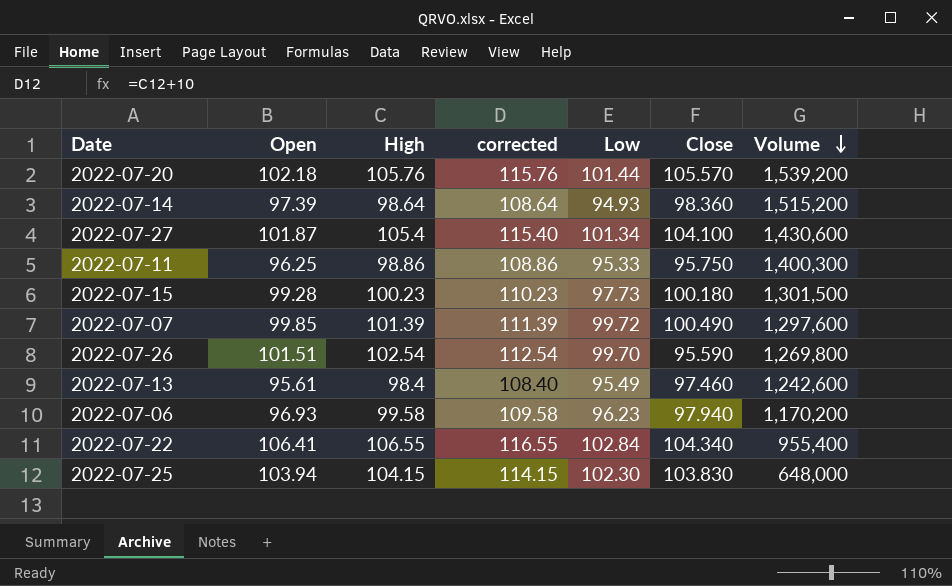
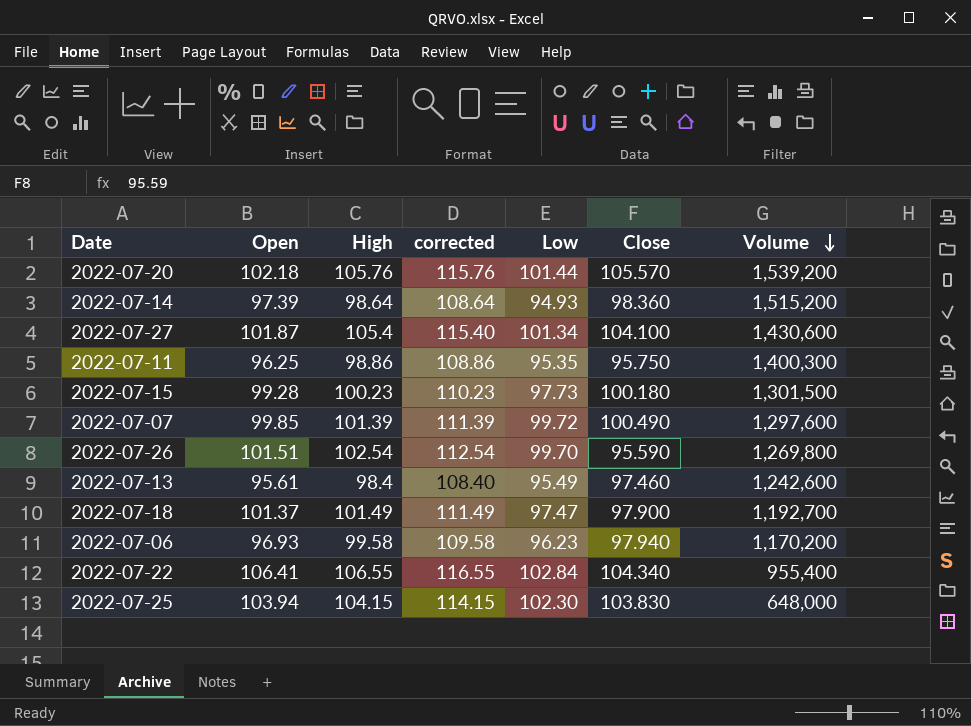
2022-07-11 | Low: 95.33 -> 95.35
row 2022-07-18: none -> 101.37 | 101.49 | 111.49 | 97.47 | 97.900 | 1,192,700

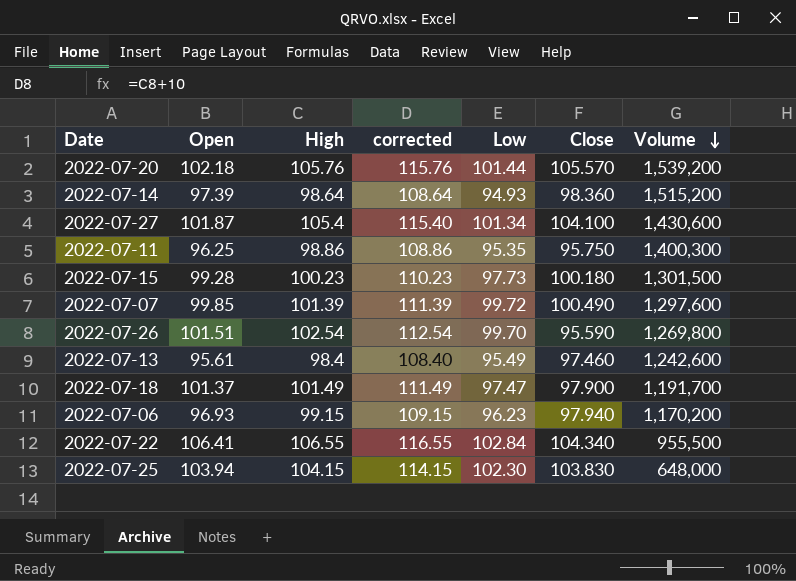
2022-07-18 | Volume: 1,192,700 -> 1,191,700
2022-07-06 | High: 99.58 -> 99.15
2022-07-06 | corrected: 109.58 -> 109.15
2022-07-22 | Volume: 955,400 -> 955,500

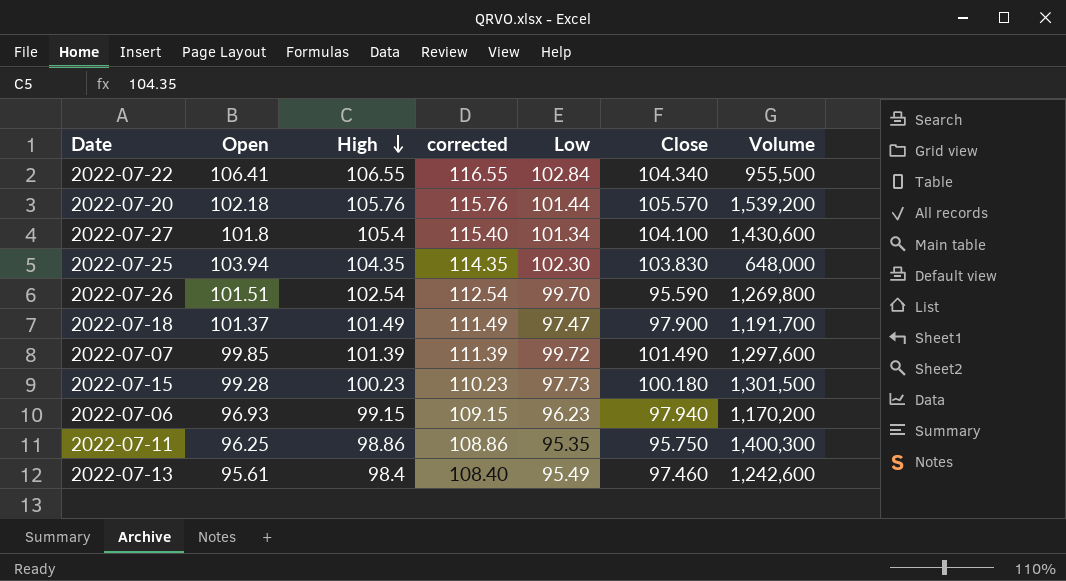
row order: Volume descending -> High descending
row 2022-07-14: 97.39 | 98.64 | 108.64 | 94.93 | 98.360 | 1,515,200 -> none
2022-07-27 | Open: 101.87 -> 101.8
2022-07-25 | High: 104.15 -> 104.35
2022-07-25 | corrected: 114.15 -> 114.35
2022-07-07 | Close: 100.490 -> 101.490

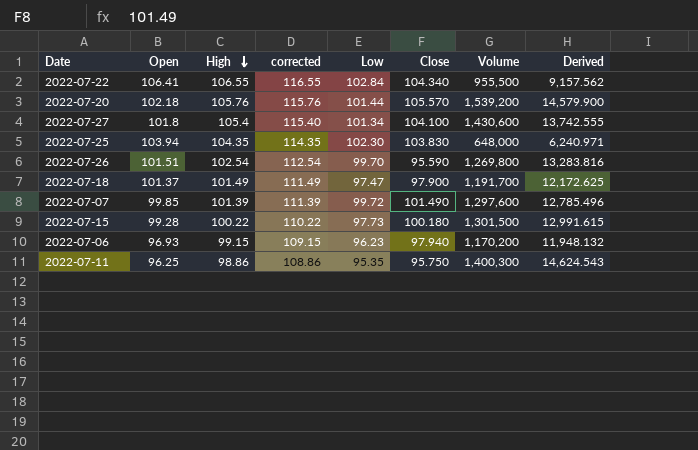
column Derived | formula: none -> [Volume] / [Close]
row 2022-07-13: 95.61 | 98.4 | 108.40 | 95.49 | 97.460 | 1,242,600 -> none
2022-07-15 | High: 100.23 -> 100.22
2022-07-15 | corrected: 110.23 -> 110.22

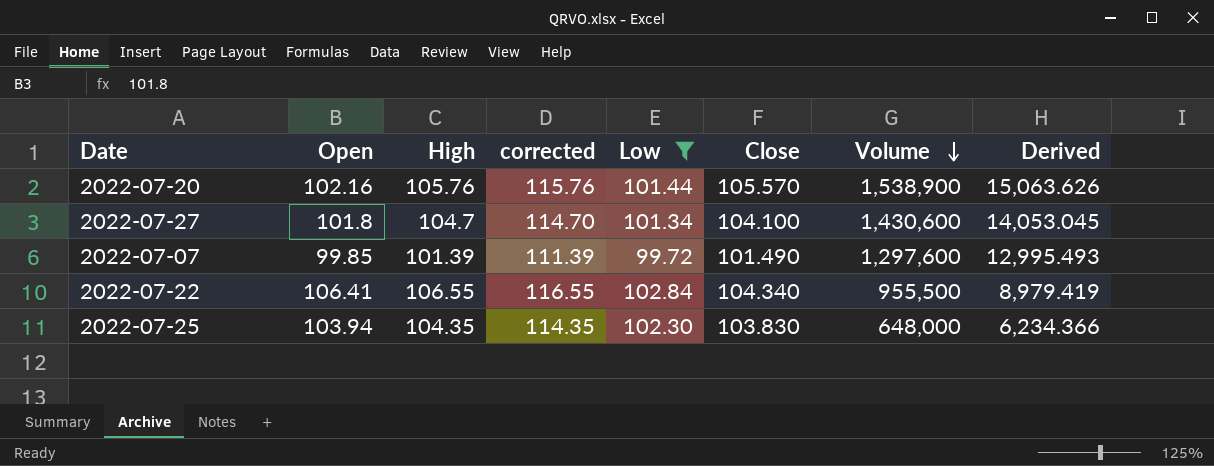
filter: none -> Low >= 99.72
row order: High descending -> Volume descending
column Derived | formula: [Volume] / [Close] -> [Volume] / [Open]
2022-07-20 | Open: 102.18 -> 102.16
2022-07-20 | Volume: 1,539,200 -> 1,538,900
2022-07-27 | High: 105.4 -> 104.7
2022-07-27 | corrected: 115.40 -> 114.70

